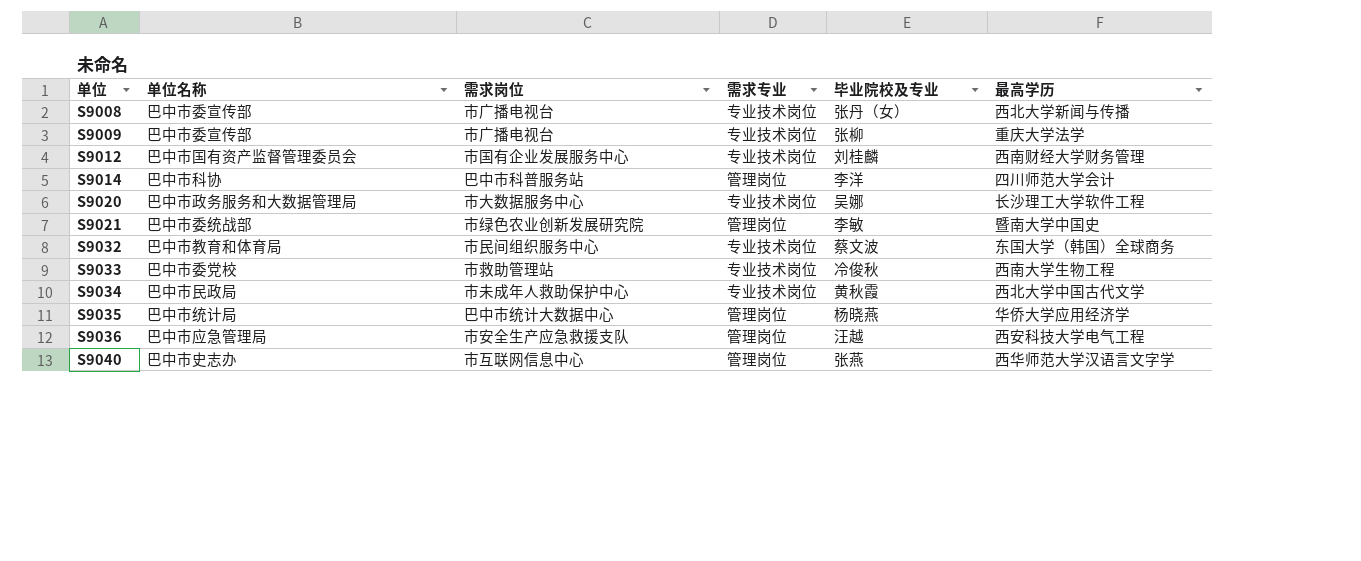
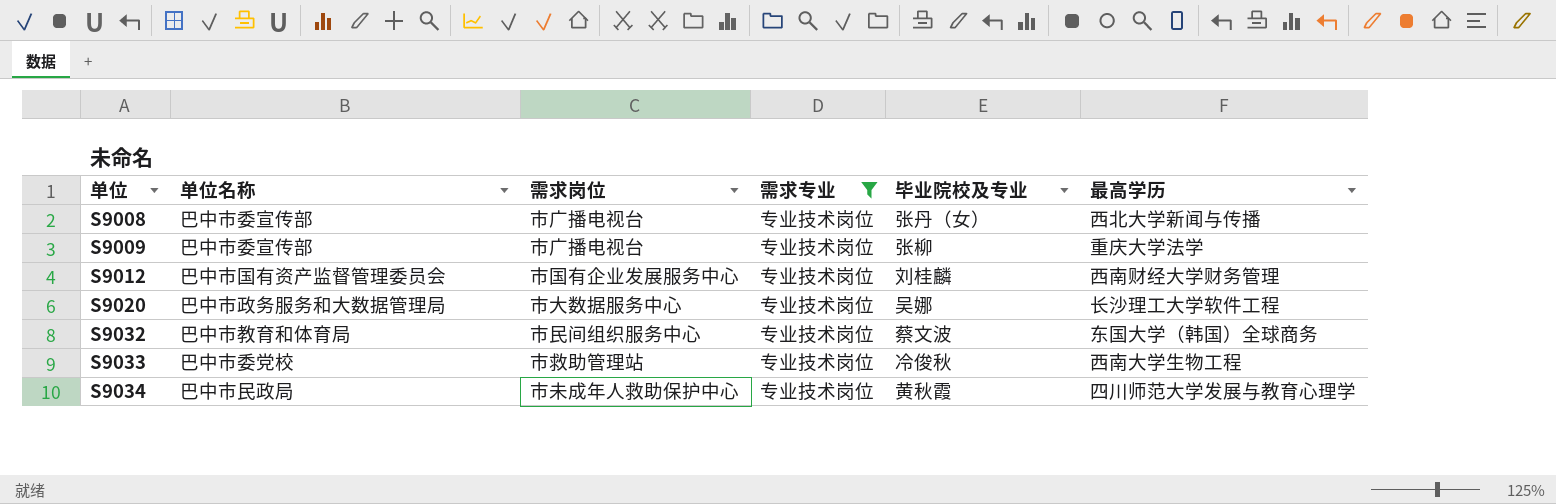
filter: none -> 需求专业 = 专业技术岗位
S9034 | 最高学历: 西北大学中国古代文学 -> 四川师范大学发展与教育心理学

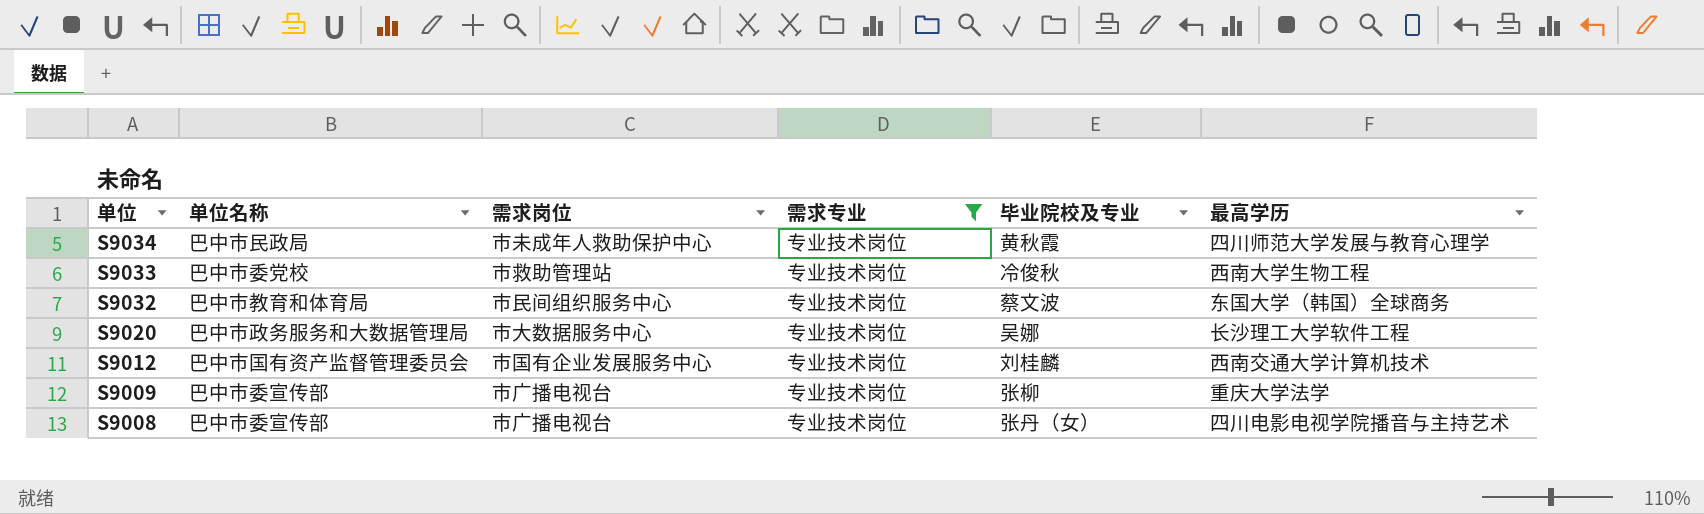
row order: 单位 ascending -> 单位 descending
S9012 | 最高学历: 西南财经大学财务管理 -> 西南交通大学计算机技术
S9008 | 最高学历: 西北大学新闻与传播 -> 四川电影电视学院播音与主持艺术

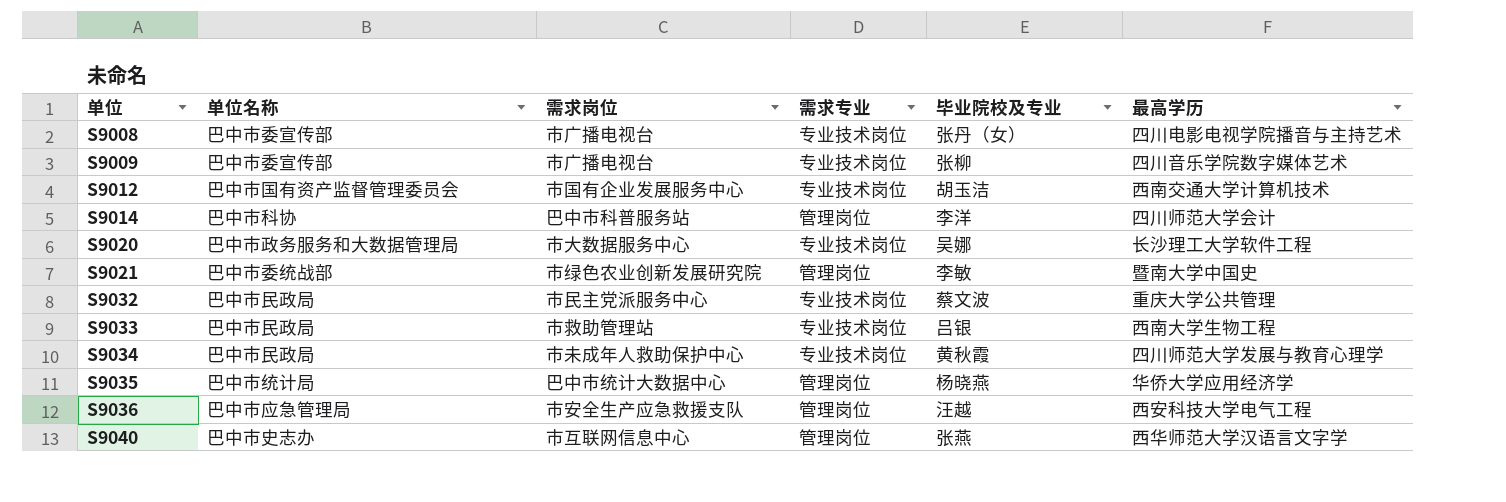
filter: 需求专业 = 专业技术岗位 -> none
row order: 单位 descending -> 单位 ascending
S9009 | 最高学历: 重庆大学法学 -> 四川音乐学院数字媒体艺术
S9012 | 毕业院校及专业: 刘桂麟 -> 胡玉洁
S9032 | 单位名称: 巴中市教育和体育局 -> 巴中市民政局
S9032 | 需求岗位: 市民间组织服务中心 -> 市民主党派服务中心
S9032 | 最高学历: 东国大学（韩国）全球商务 -> 重庆大学公共管理
S9033 | 单位名称: 巴中市委党校 -> 巴中市民政局
S9033 | 毕业院校及专业: 冷俊秋 -> 吕银

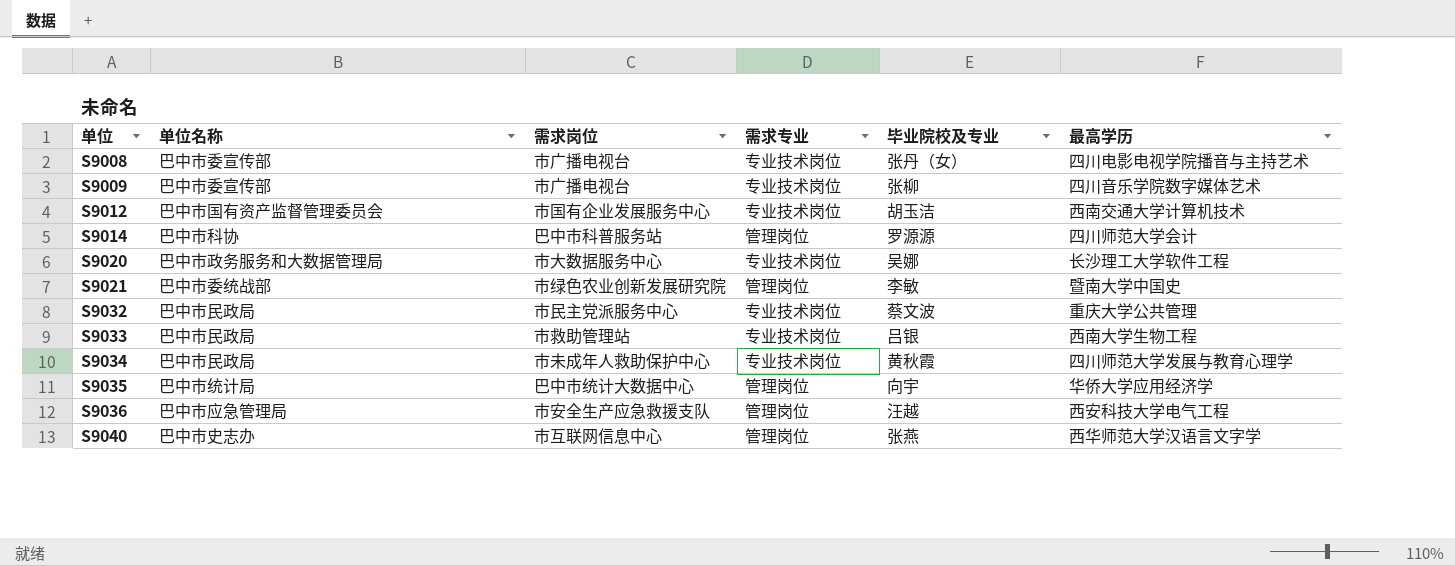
S9014 | 毕业院校及专业: 李洋 -> 罗源源
S9035 | 毕业院校及专业: 杨晓燕 -> 向宇

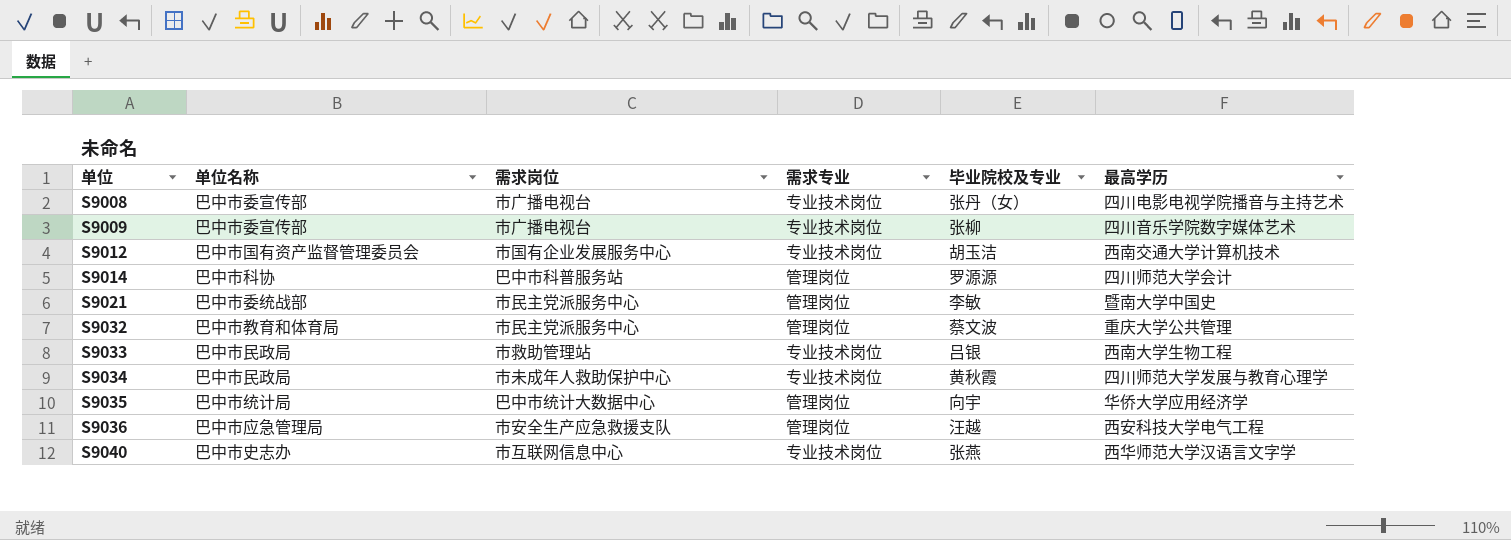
row S9020: 巴中市政务服务和大数据管理局 | 市大数据服务中心 | 专业技术岗位 | 吴娜 | 长沙理工大学软件工程 -> none
S9021 | 需求岗位: 市绿色农业创新发展研究院 -> 市民主党派服务中心
S9032 | 单位名称: 巴中市民政局 -> 巴中市教育和体育局
S9032 | 需求专业: 专业技术岗位 -> 管理岗位
S9040 | 需求专业: 管理岗位 -> 专业技术岗位

